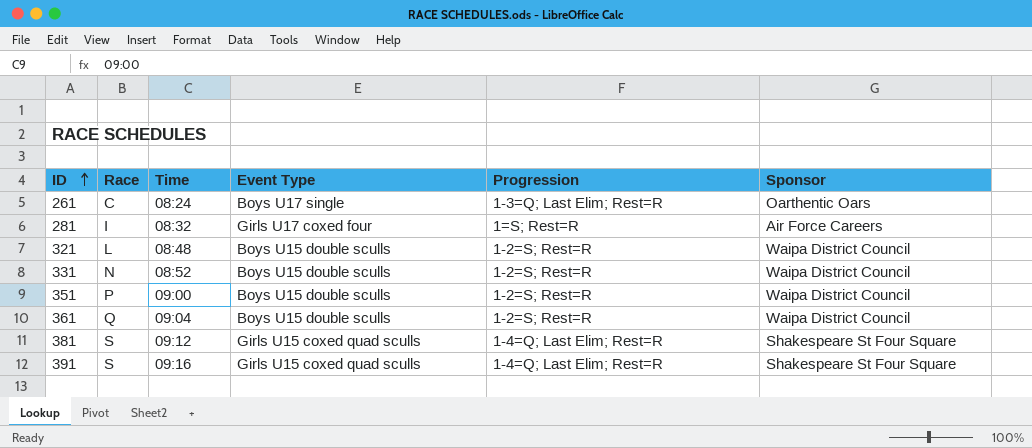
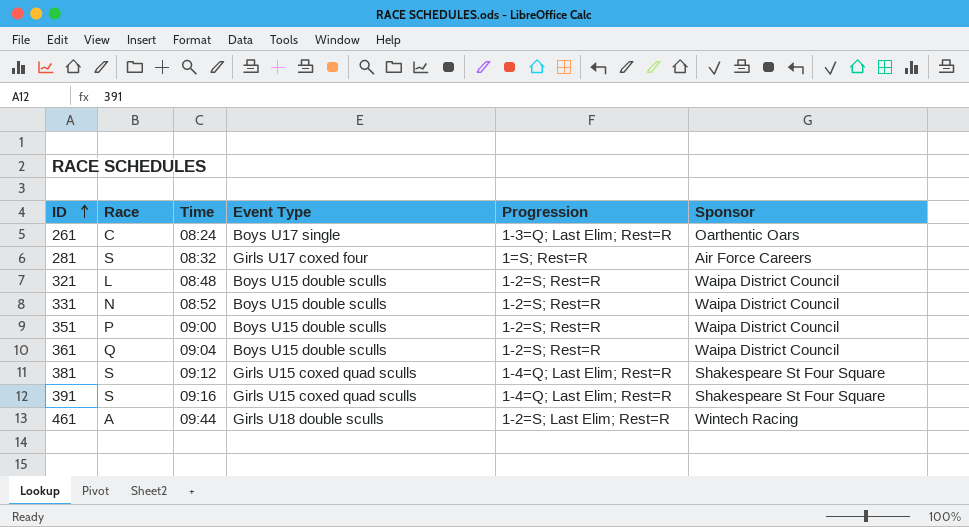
281 | Race: I -> S
row 461: none -> A | 09:44 | Girls U18 double sculls | 1-2=S; Last Elim; Rest=R | Wintech Racing

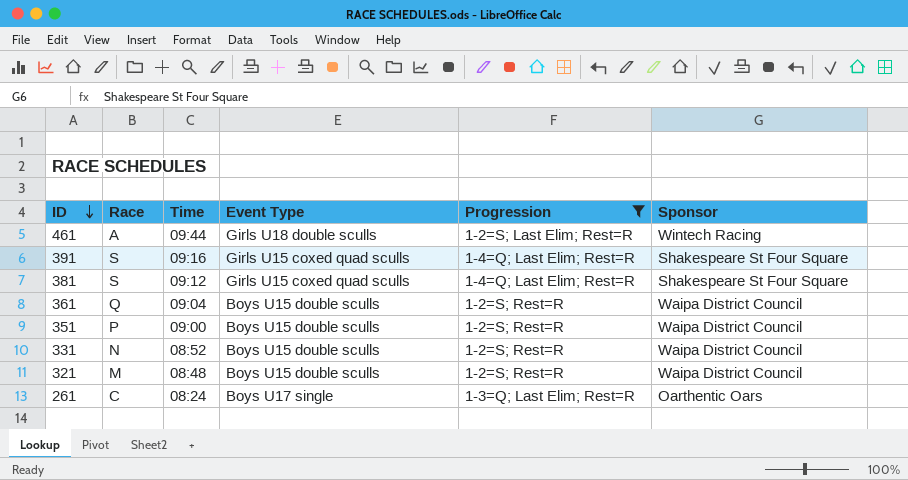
filter: none -> Progression != 1=S; Rest=R
row order: ID ascending -> ID descending
321 | Race: L -> M

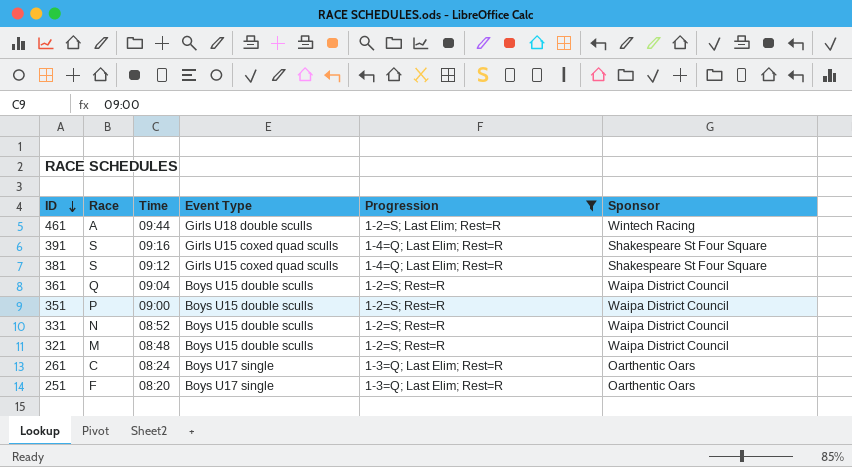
row 251: none -> F | 08:20 | Boys U17 single | 1-3=Q; Last Elim; Rest=R | Oarthentic Oars

